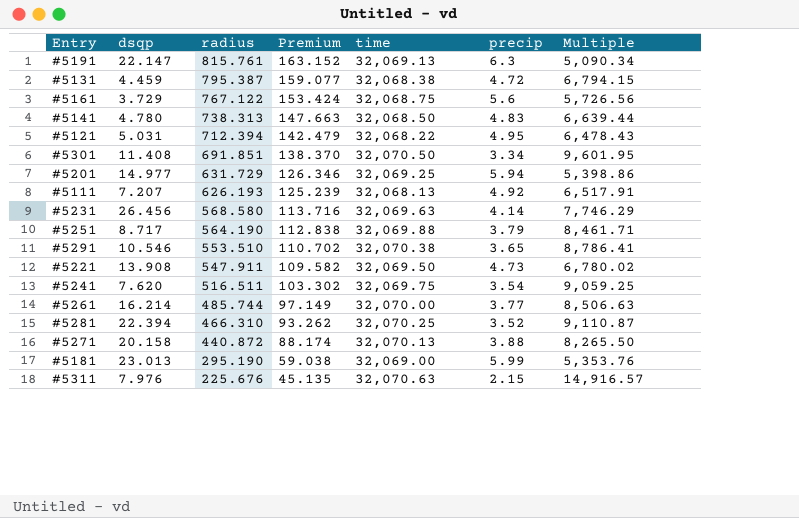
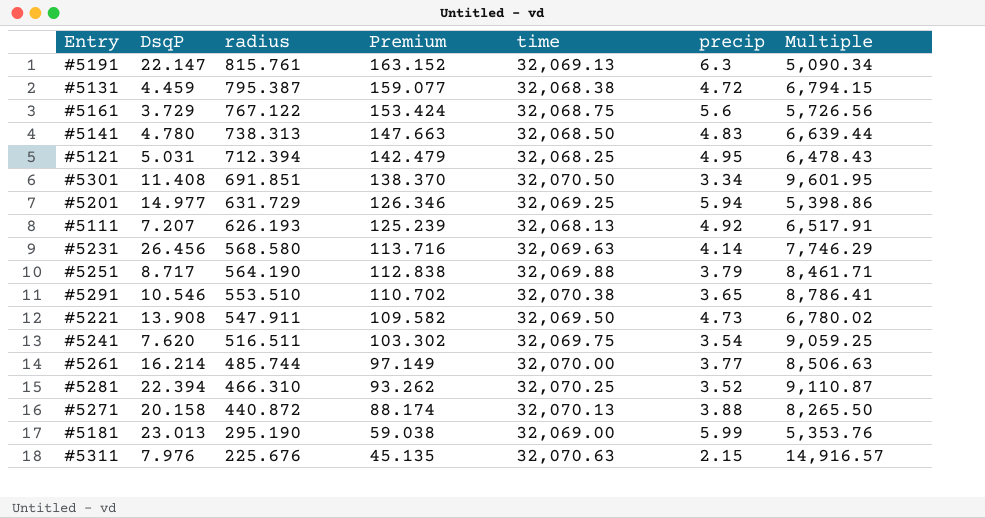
column name: dsqp -> DsqP
#5121 | time: 32,068.22 -> 32,068.25

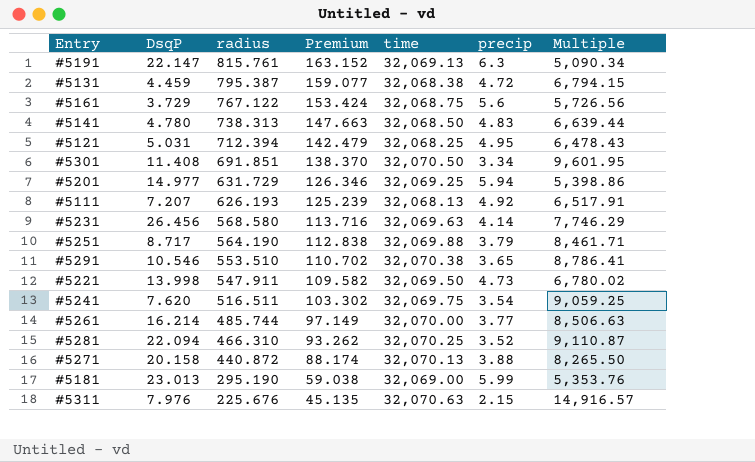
#5221 | DsqP: 13.908 -> 13.998
#5281 | DsqP: 22.394 -> 22.094

